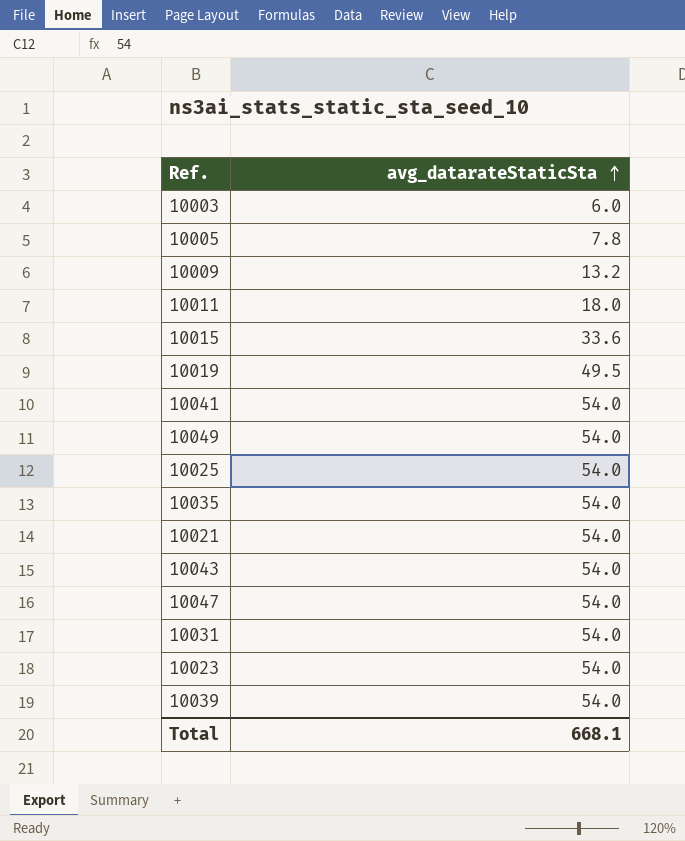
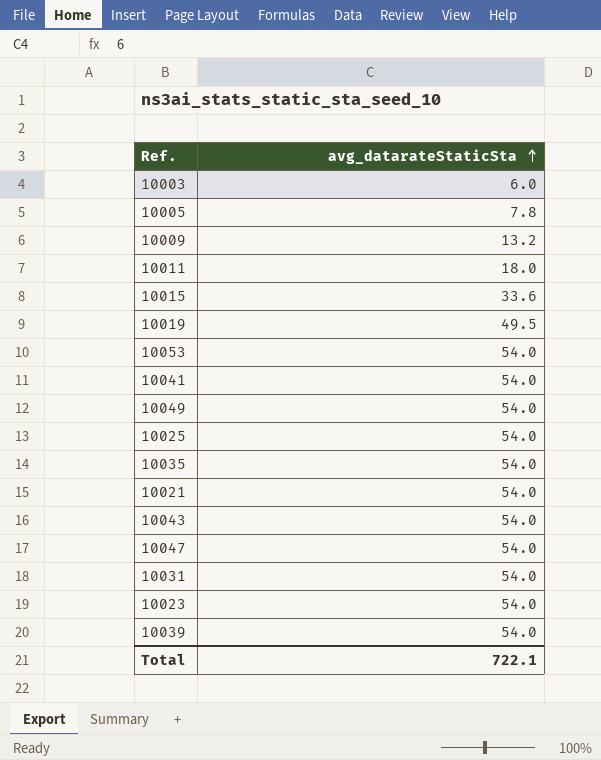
row 10053: none -> 54.0
Total | avg_datarateStaticSta: 668.1 -> 722.1

